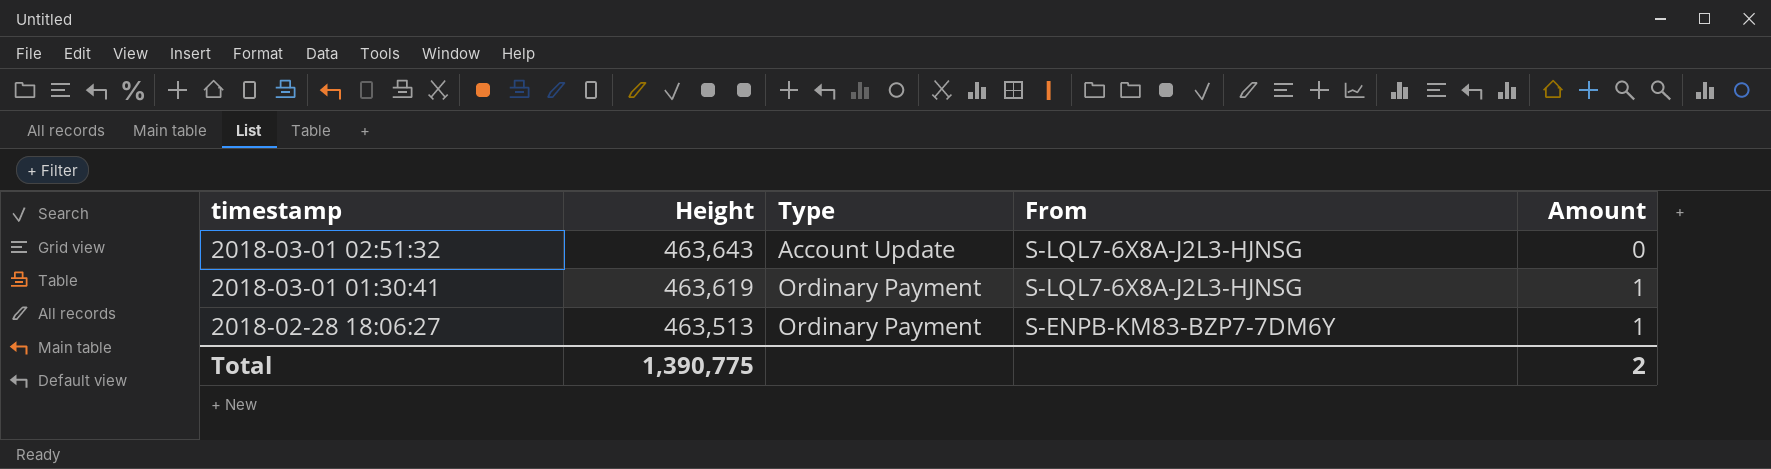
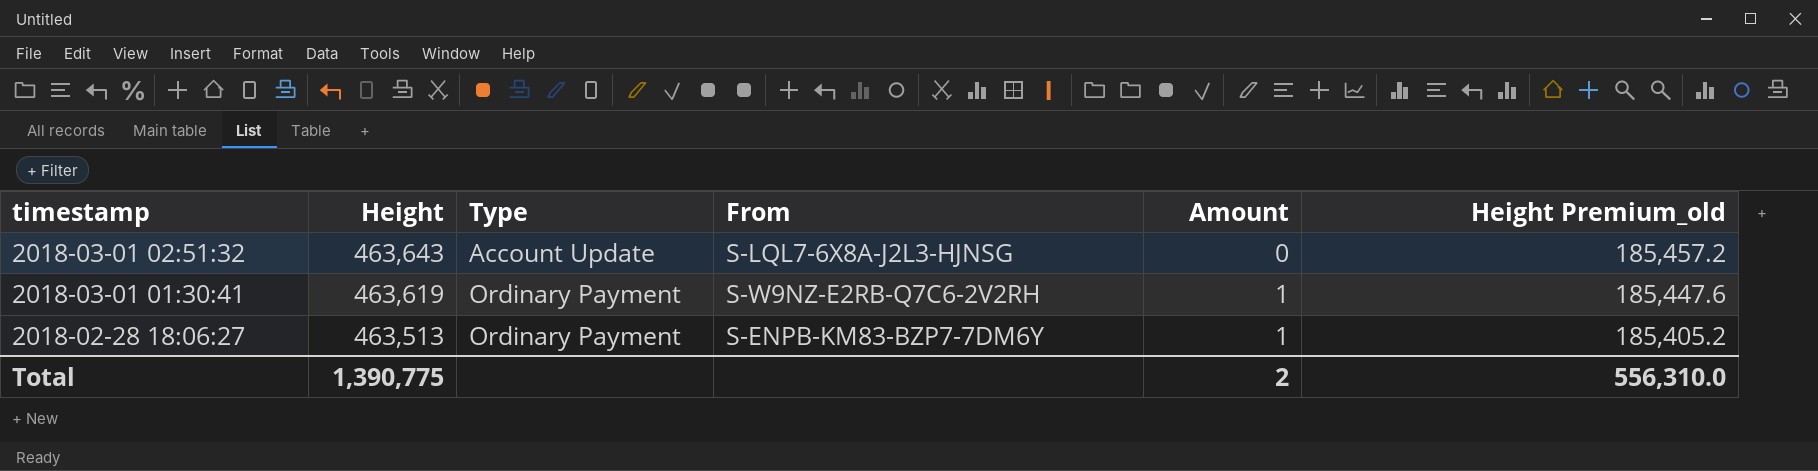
column Height Premium_old | formula: none -> [Height] * 0.4
2018-03-01 01:30:41 | From: S-LQL7-6X8A-J2L3-HJNSG -> S-W9NZ-E2RB-Q7C6-2V2RH

